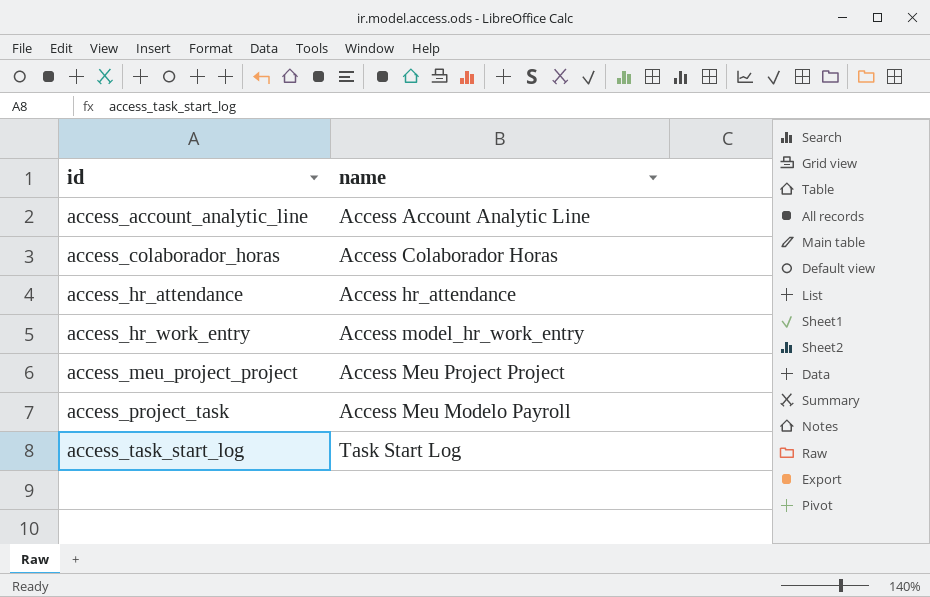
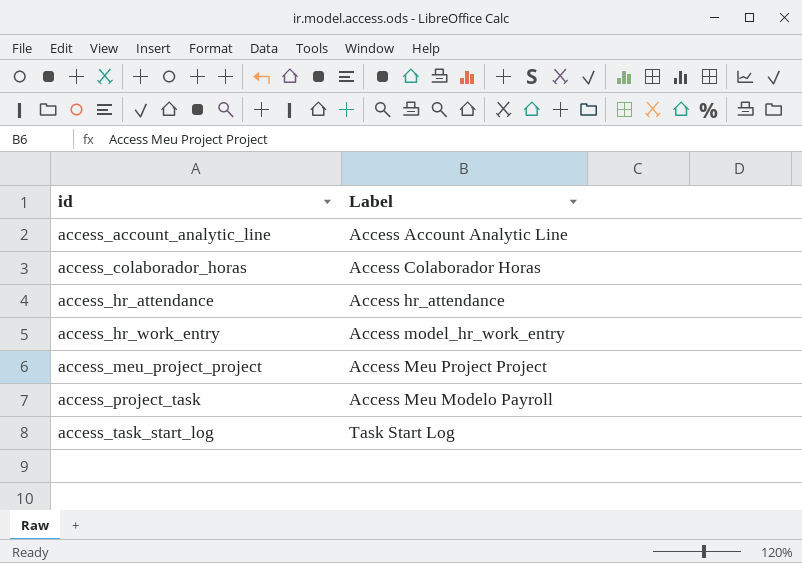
column name: name -> Label

